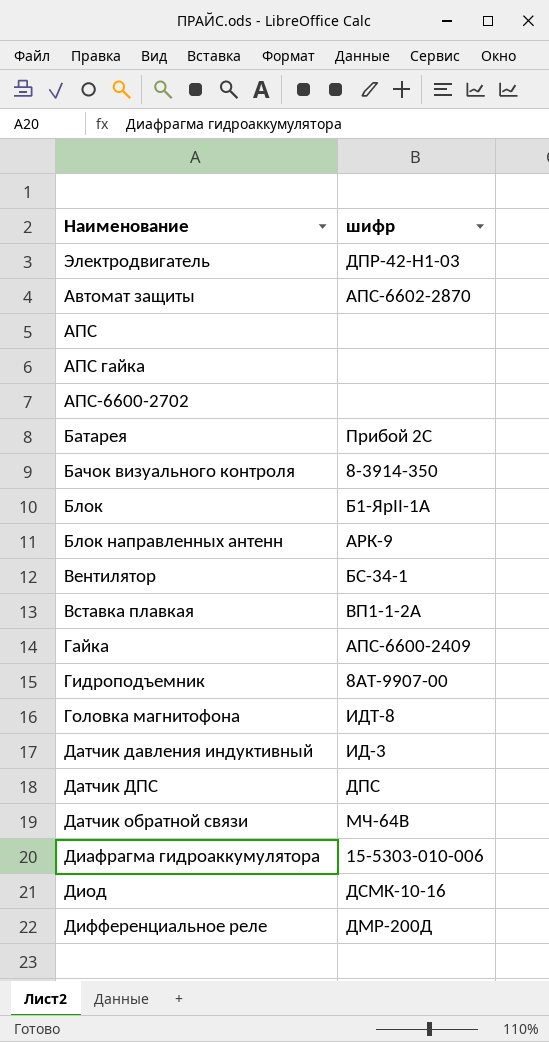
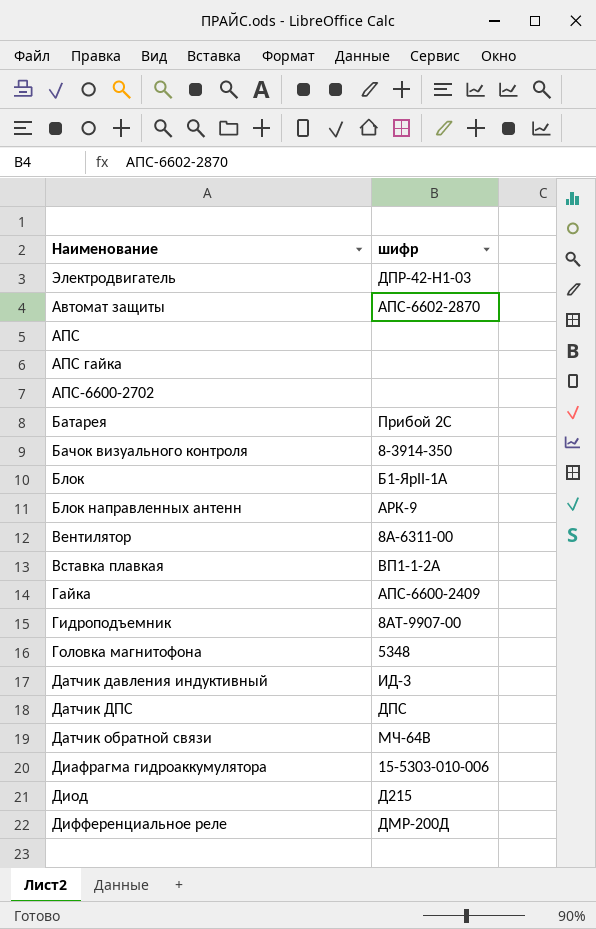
Вентилятор | шифр: БС-34-1 -> 8А-6311-00
Головка магнитофона | шифр: ИДТ-8 -> 5348
Диод | шифр: ДСМК-10-16 -> Д215

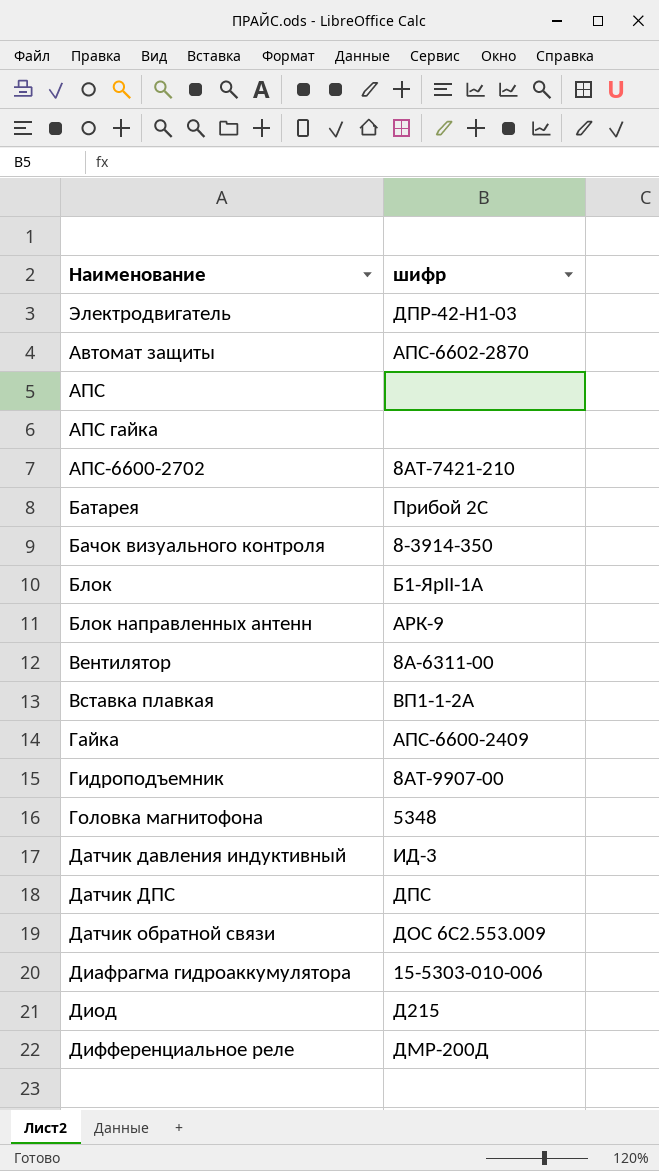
АПС-6600-2702 | шифр: none -> 8АТ-7421-210
Датчик обратной связи | шифр: МЧ-64В -> ДОС 6С2.553.009

